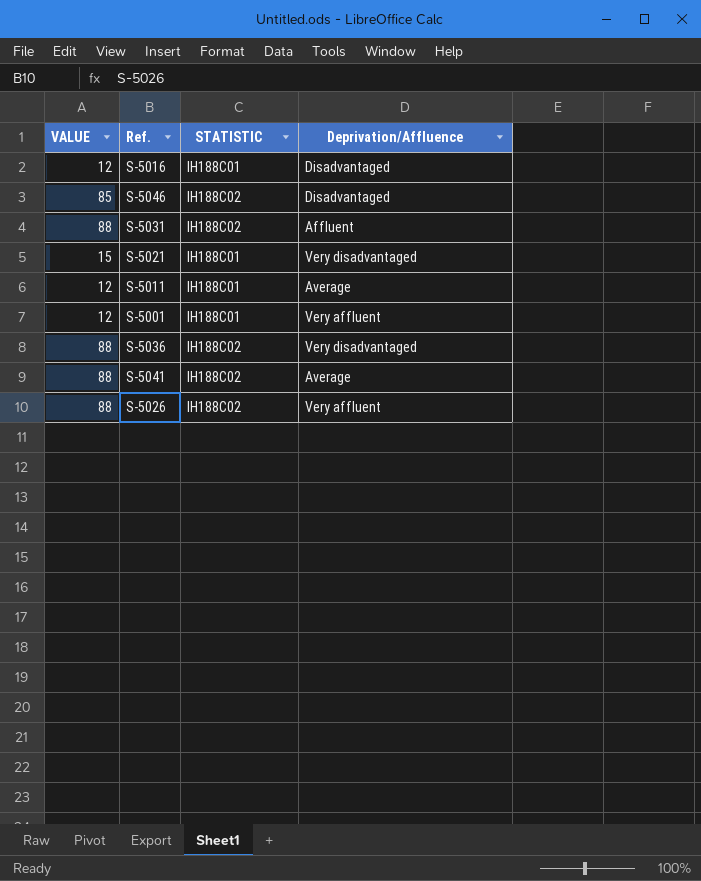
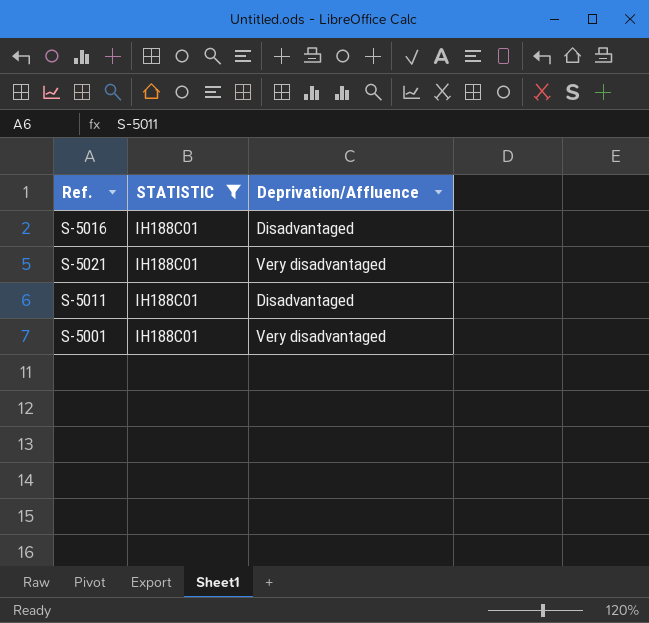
filter: none -> STATISTIC = IH188C01
column VALUE | position: 1 -> none
S-5011 | Deprivation/Affluence: Average -> Disadvantaged
S-5001 | Deprivation/Affluence: Very affluent -> Very disadvantaged

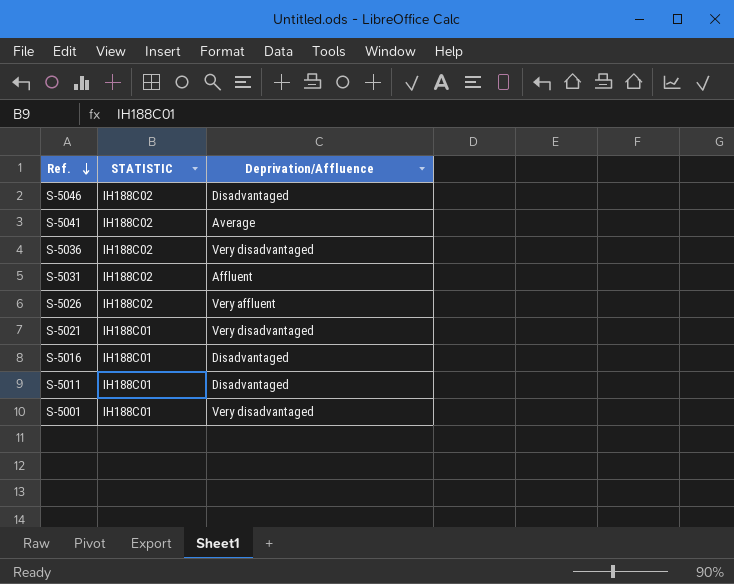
filter: STATISTIC = IH188C01 -> none
row order: none -> Ref. descending

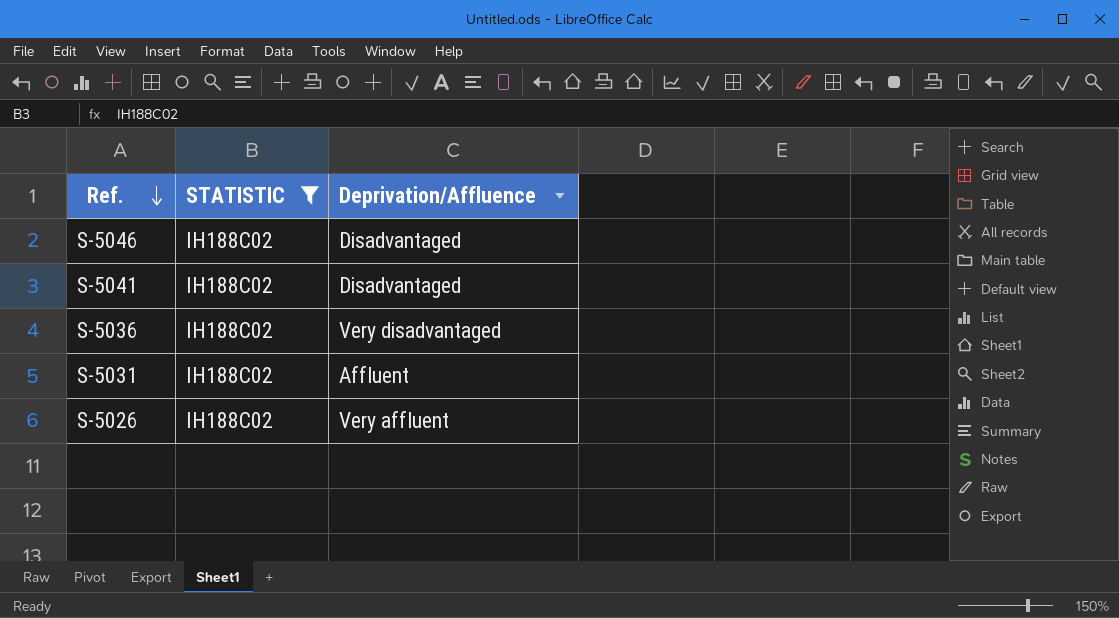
filter: none -> STATISTIC = IH188C02
S-5041 | Deprivation/Affluence: Average -> Disadvantaged

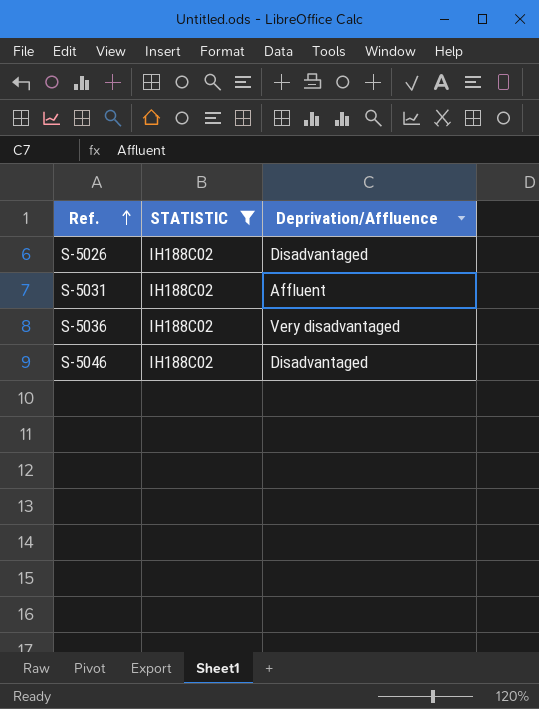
row order: Ref. descending -> Ref. ascending
row S-5041: IH188C02 | Disadvantaged -> none
S-5026 | Deprivation/Affluence: Very affluent -> Disadvantaged

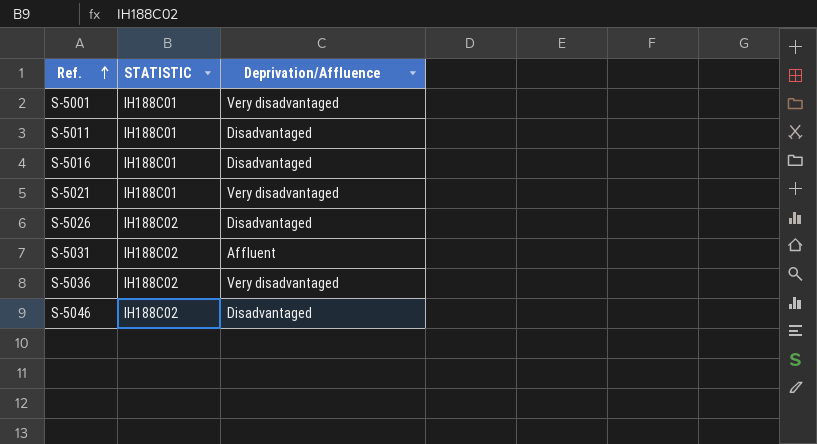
filter: STATISTIC = IH188C02 -> none

